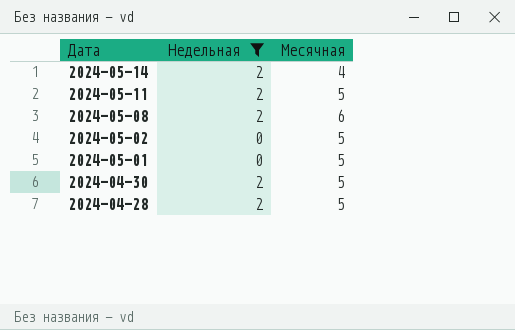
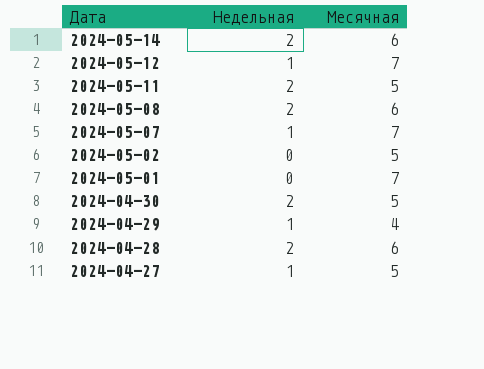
filter: Недельная != 1 -> none
2024-05-14 | Месячная: 4 -> 6
2024-05-01 | Месячная: 5 -> 7
2024-04-28 | Месячная: 5 -> 6

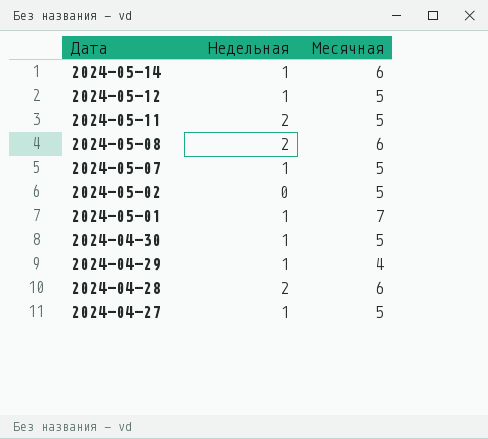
2024-05-14 | Недельная: 2 -> 1
2024-05-12 | Месячная: 7 -> 5
2024-05-07 | Месячная: 7 -> 5
2024-05-01 | Недельная: 0 -> 1
2024-04-30 | Недельная: 2 -> 1

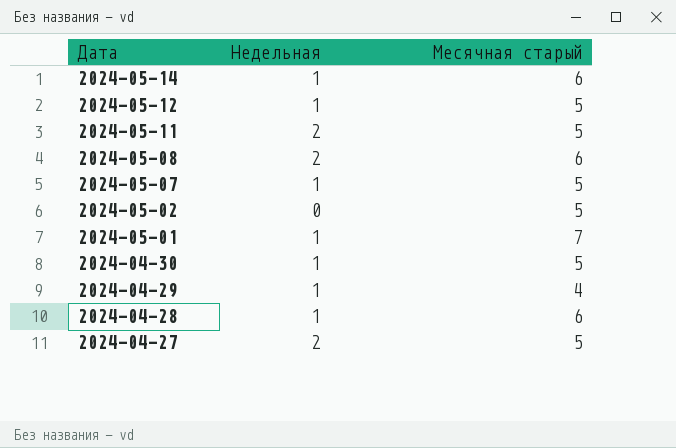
column name: Месячная -> Месячная старый
2024-04-28 | Недельная: 2 -> 1
2024-04-27 | Недельная: 1 -> 2

